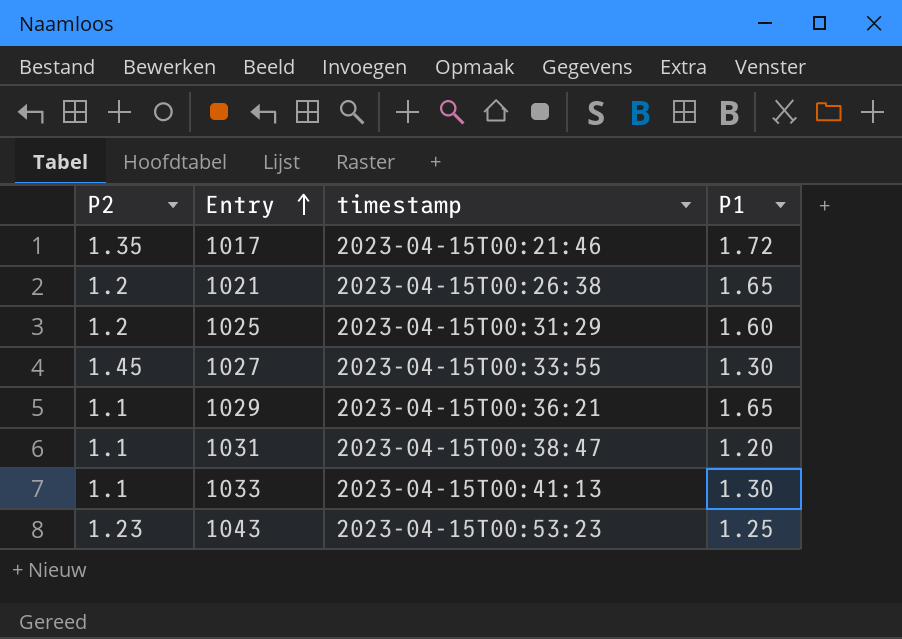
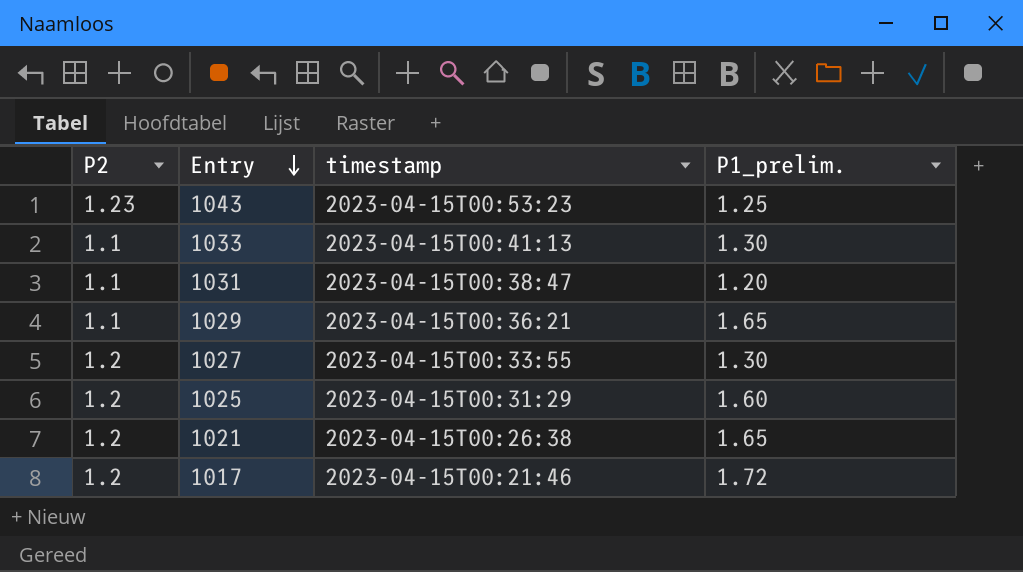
row order: Entry ascending -> Entry descending
column name: P1 -> P1_prelim.
1027 | P2: 1.45 -> 1.2
1017 | P2: 1.35 -> 1.2

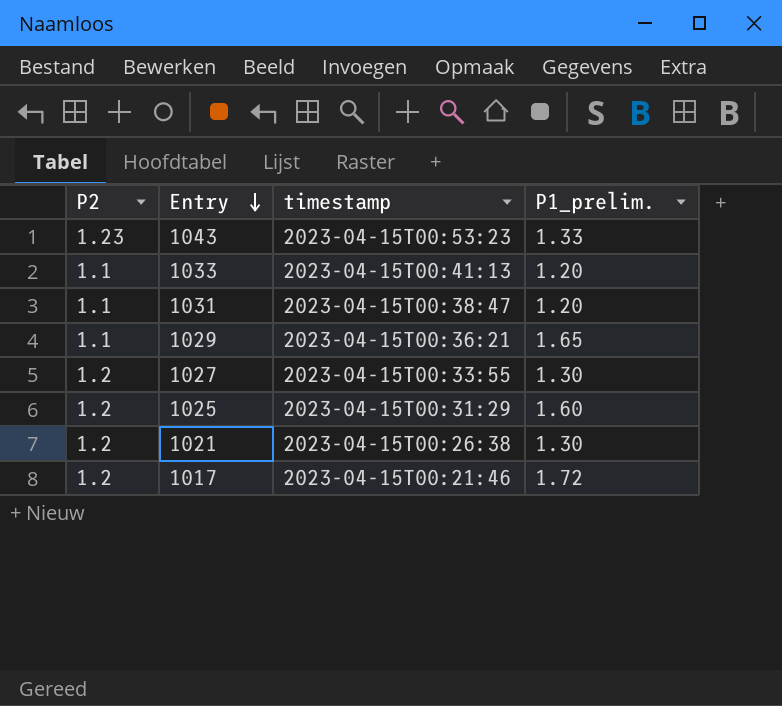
1043 | P1_prelim.: 1.25 -> 1.33
1033 | P1_prelim.: 1.30 -> 1.20
1021 | P1_prelim.: 1.65 -> 1.30

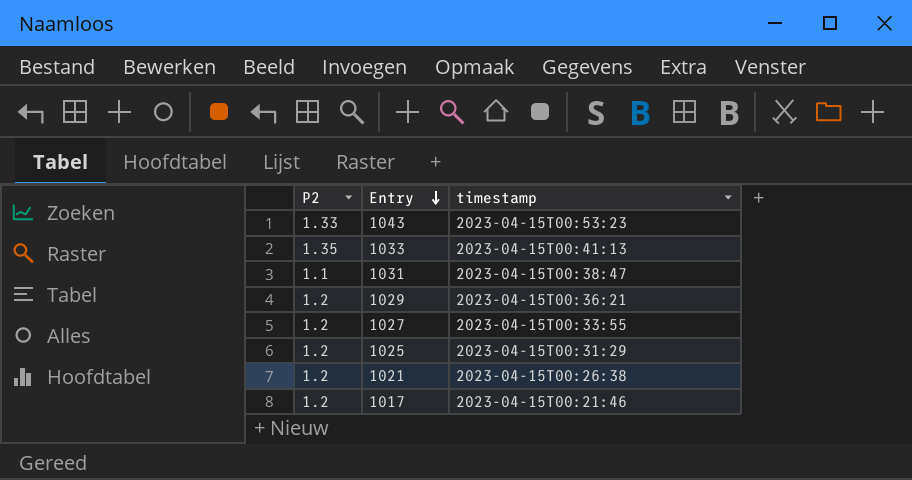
column P1_prelim. | position: 4 -> none
1043 | P2: 1.23 -> 1.33
1033 | P2: 1.1 -> 1.35
1029 | P2: 1.1 -> 1.2

